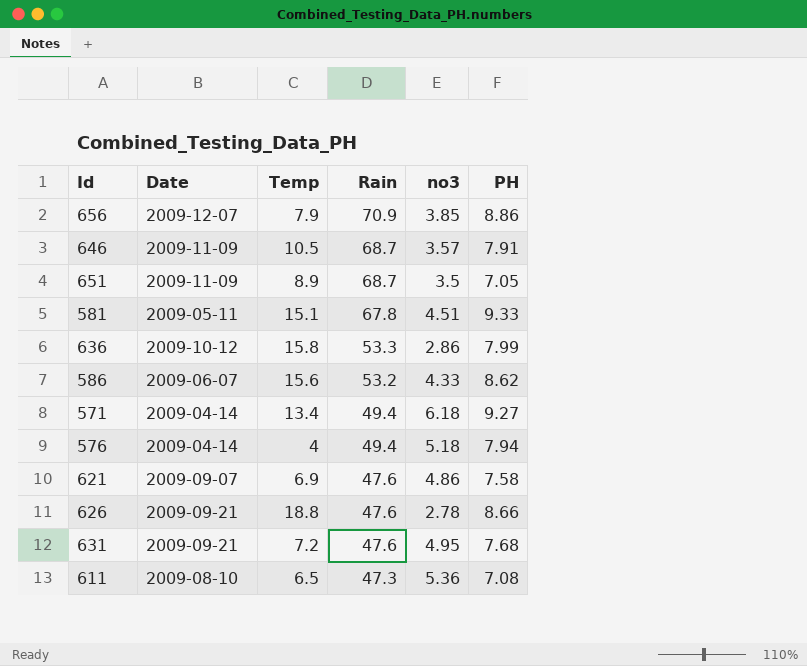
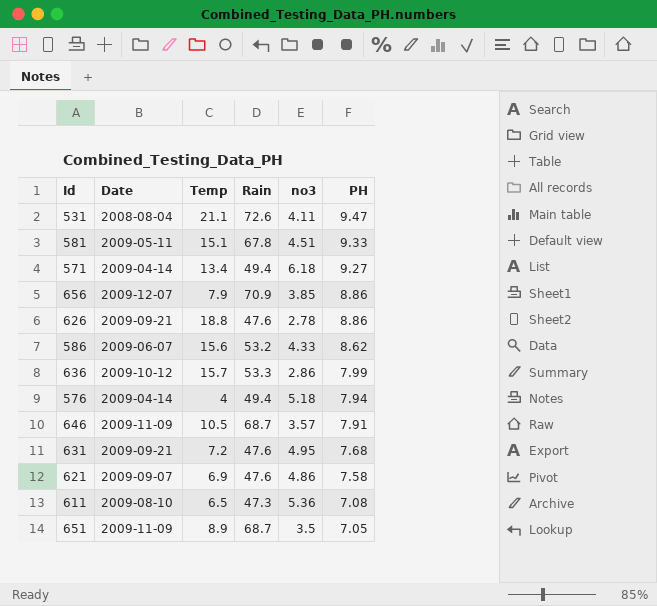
row order: Rain descending -> PH descending
row 531: none -> 2008-08-04 | 21.1 | 72.6 | 4.11 | 9.47
626 | PH: 8.66 -> 8.86
636 | Temp: 15.8 -> 15.7

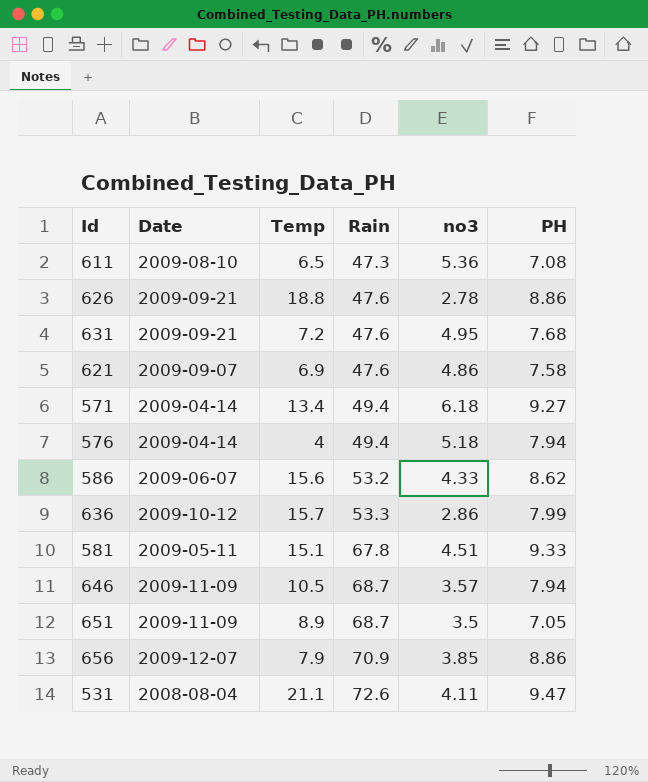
row order: PH descending -> Rain ascending
646 | PH: 7.91 -> 7.94

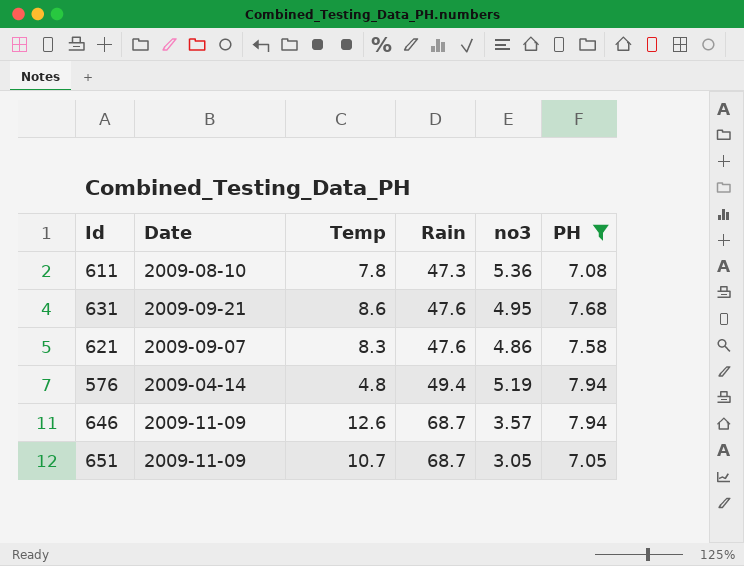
filter: none -> PH <= 7.94
611 | Temp: 6.5 -> 7.8
631 | Temp: 7.2 -> 8.6
621 | Temp: 6.9 -> 8.3
576 | Temp: 4 -> 4.8
576 | no3: 5.18 -> 5.19
646 | Temp: 10.5 -> 12.6
651 | Temp: 8.9 -> 10.7
651 | no3: 3.5 -> 3.05

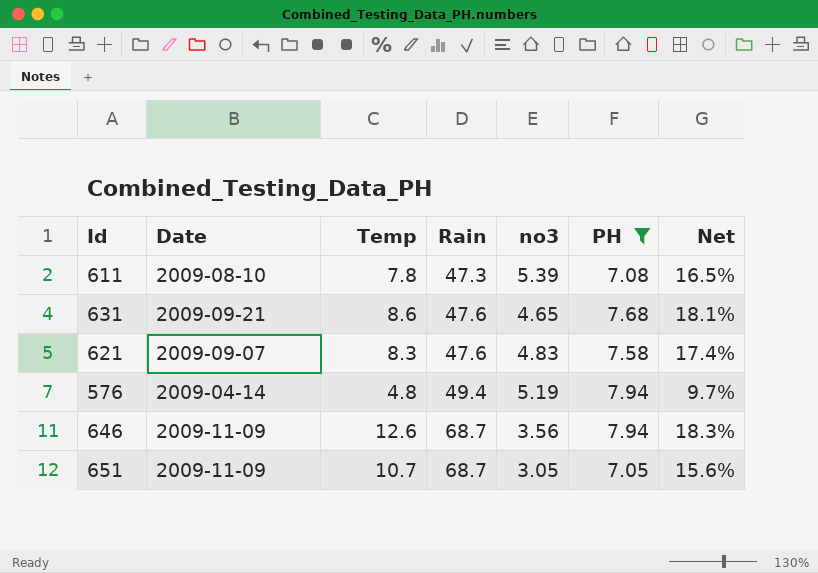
column Net | formula: none -> [Temp] / [Rain]
611 | no3: 5.36 -> 5.39
631 | no3: 4.95 -> 4.65
621 | no3: 4.86 -> 4.83
646 | no3: 3.57 -> 3.56

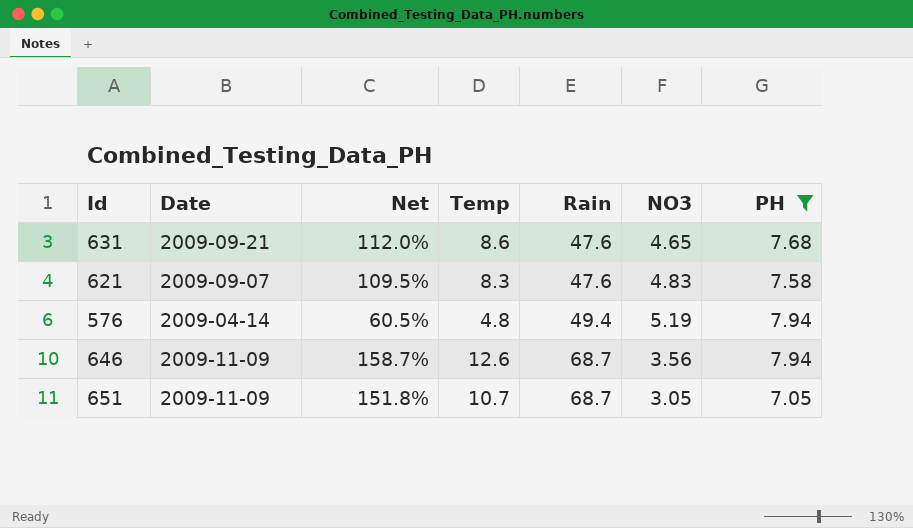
column Net | formula: [Temp] / [Rain] -> [Temp] / [PH]
column Net | position: 7 -> 3
column name: no3 -> NO3
row 611: 2009-08-10 | 7.8 | 47.3 | 5.39 | 7.08 | 16.5% -> none

